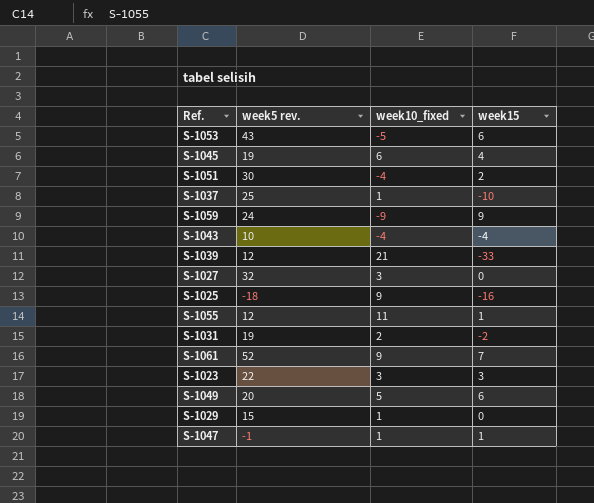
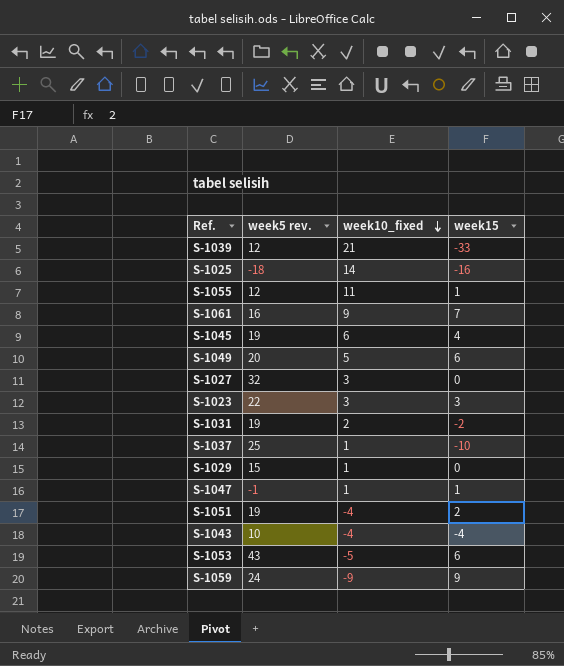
row order: none -> week10_fixed descending
S-1025 | week10_fixed: 9 -> 14
S-1061 | week5 rev.: 52 -> 16
S-1051 | week5 rev.: 30 -> 19

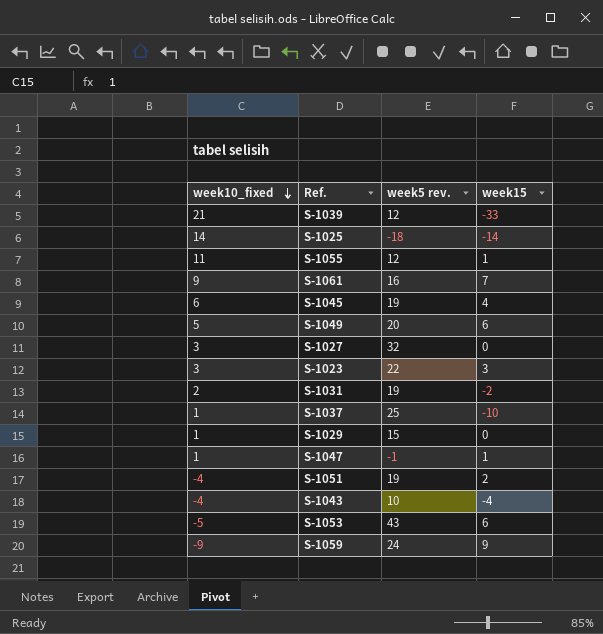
column week10_fixed | position: 3 -> 1
S-1025 | week15: -16 -> -14

